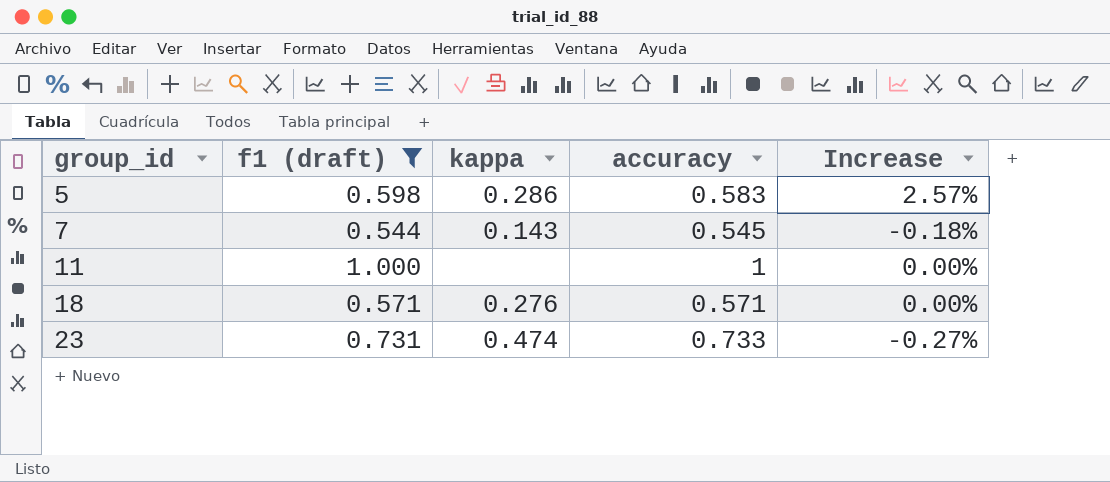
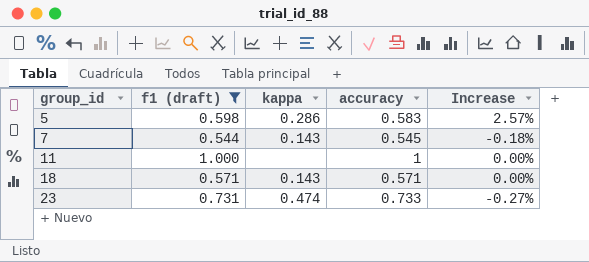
18 | kappa: 0.276 -> 0.143

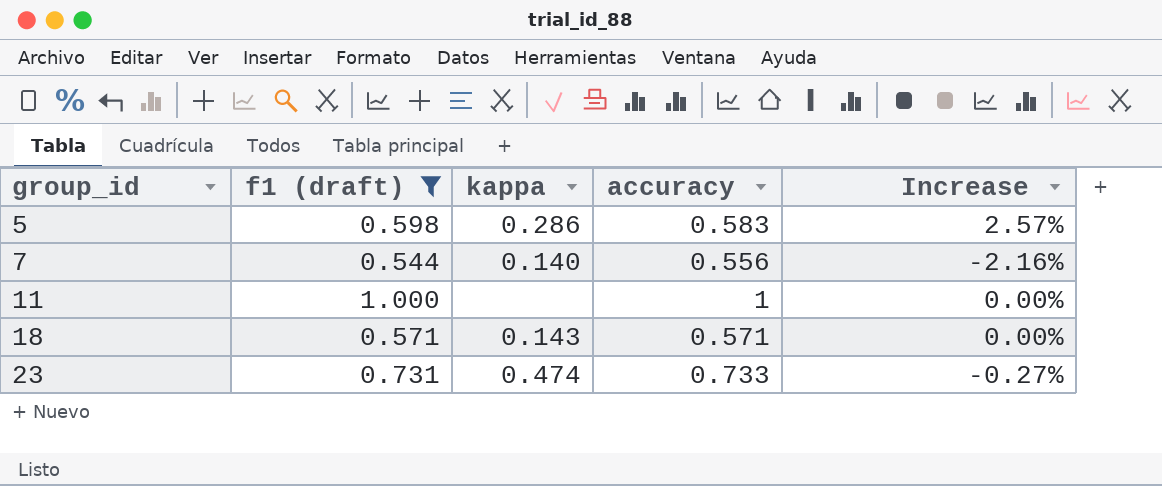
7 | kappa: 0.143 -> 0.140
7 | accuracy: 0.545 -> 0.556
7 | Increase: -0.18% -> -2.16%

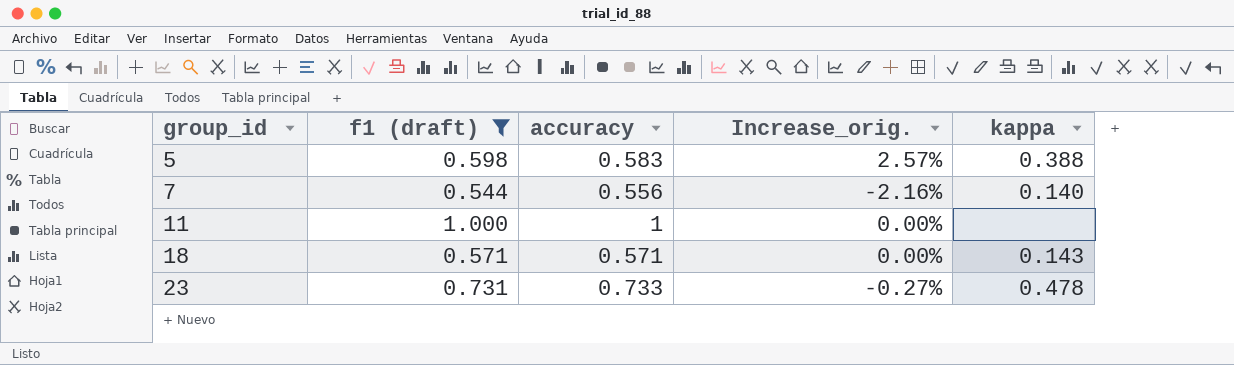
column name: Increase -> Increase_orig.
column kappa | position: 3 -> 5
5 | kappa: 0.286 -> 0.388
23 | kappa: 0.474 -> 0.478

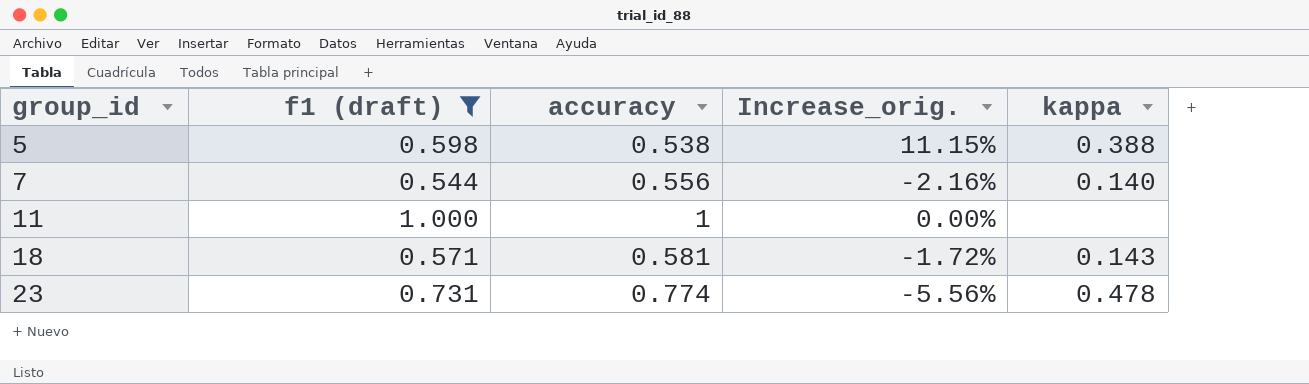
5 | accuracy: 0.583 -> 0.538
5 | Increase_orig.: 2.57% -> 11.15%
18 | accuracy: 0.571 -> 0.581
18 | Increase_orig.: 0.00% -> -1.72%
23 | accuracy: 0.733 -> 0.774
23 | Increase_orig.: -0.27% -> -5.56%

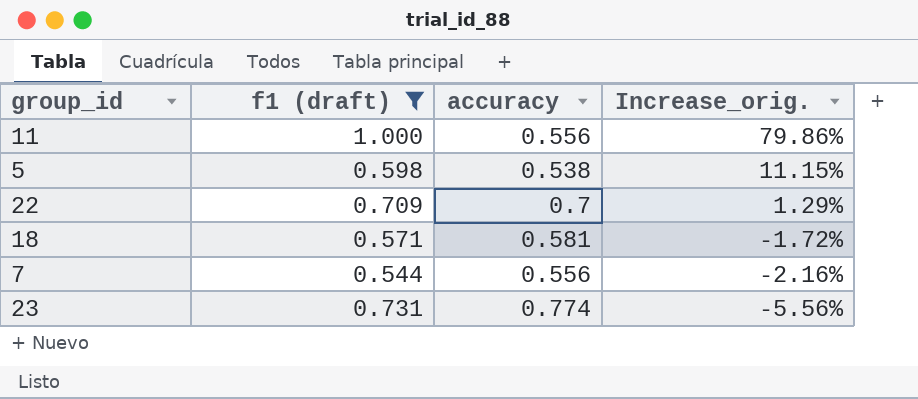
row order: group_id ascending -> Increase_orig. descending
column kappa | position: 5 -> none
11 | accuracy: 1 -> 0.556
11 | Increase_orig.: 0.00% -> 79.86%
row 22: none -> 0.709 | 0.7 | 1.29%

